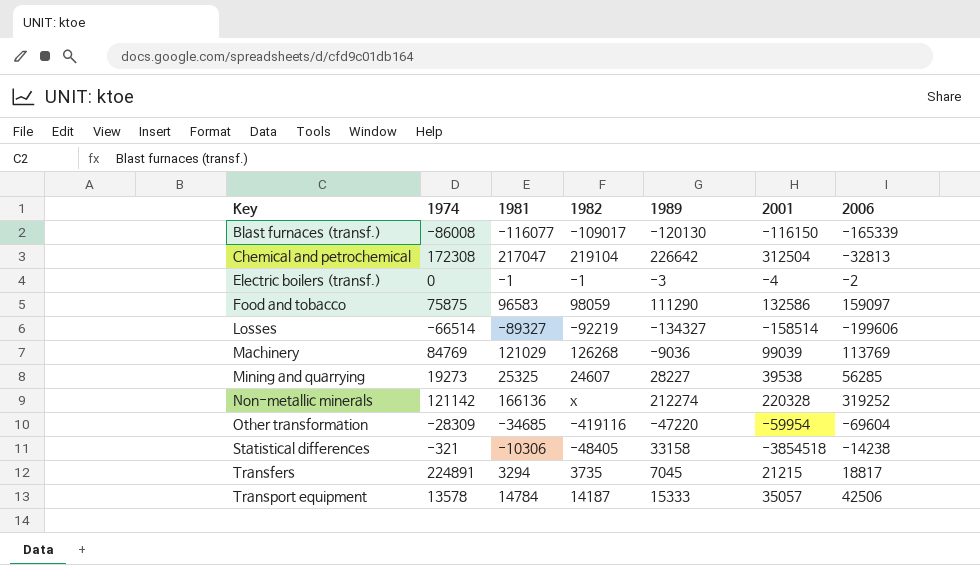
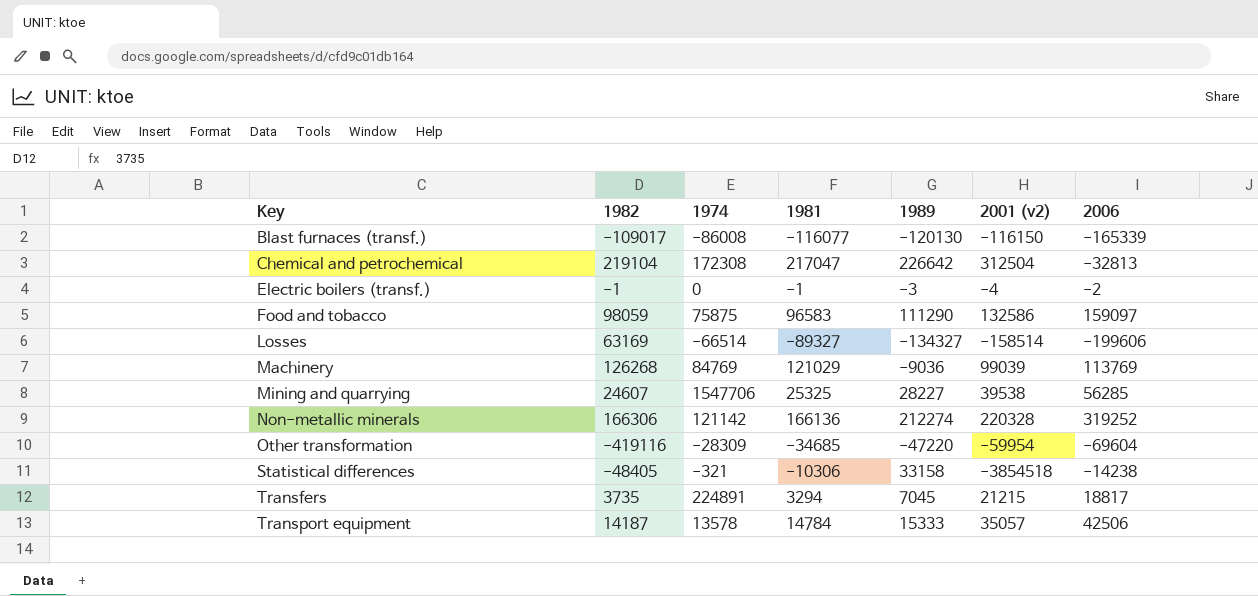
column 1982 | position: 4 -> 2
column name: 2001 -> 2001 (v2)
Losses | 1982: -92219 -> 63169
Mining and quarrying | 1974: 19273 -> 1547706
Non-metallic minerals | 1982: x -> 166306

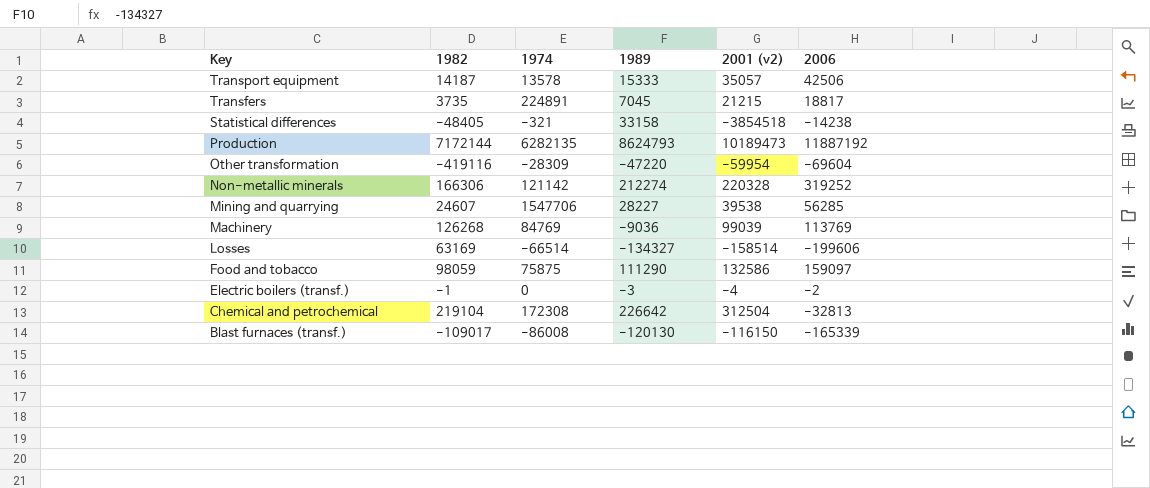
row order: Key ascending -> Key descending
column 1981 | position: 4 -> none
row Production: none -> 7172144 | 6282135 | 8624793 | 10189473 | 11887192

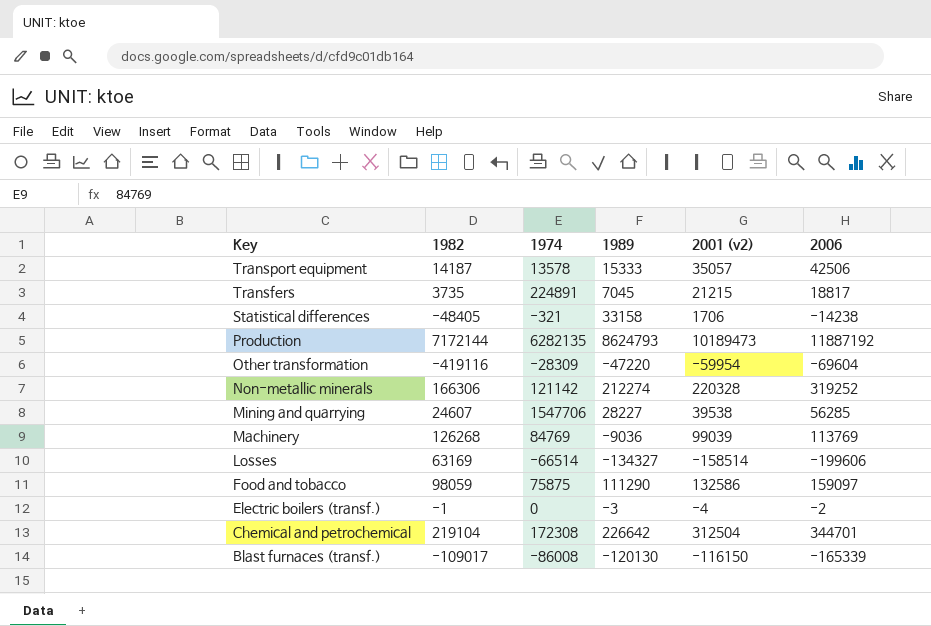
Statistical differences | 2001 (v2): -3854518 -> 1706
Chemical and petrochemical | 2006: -32813 -> 344701

